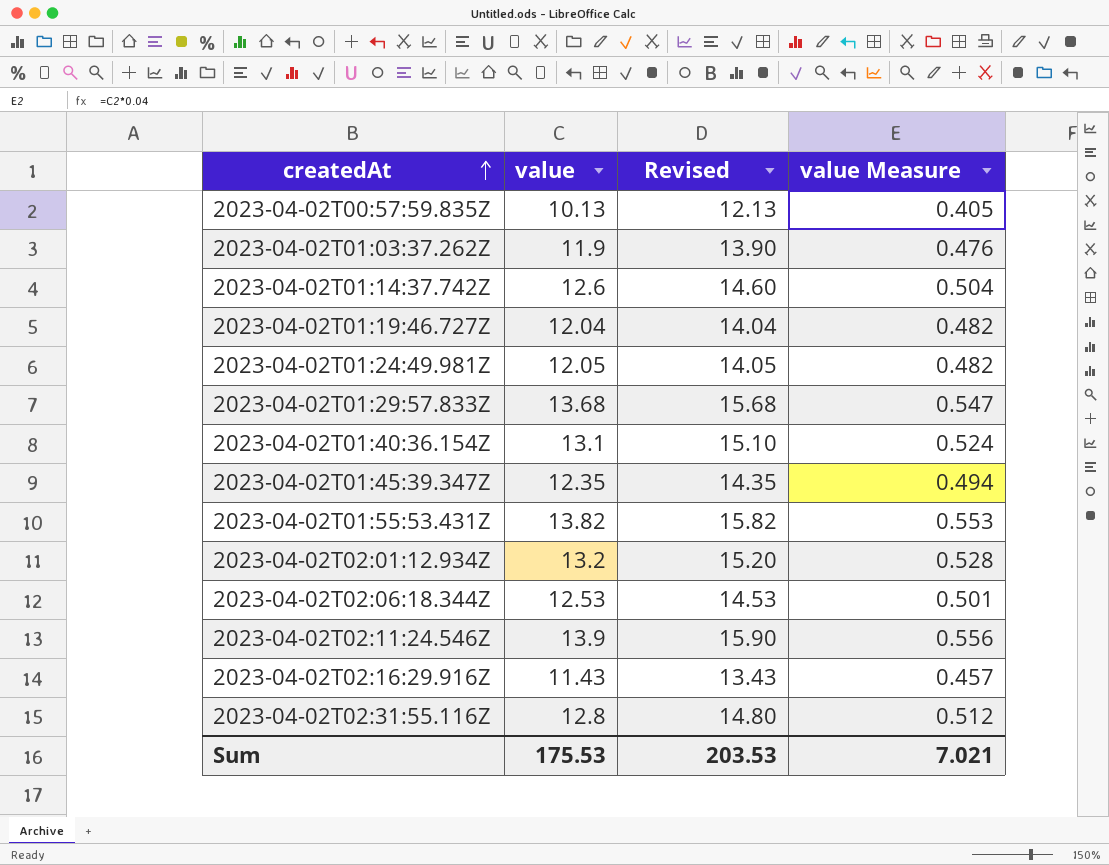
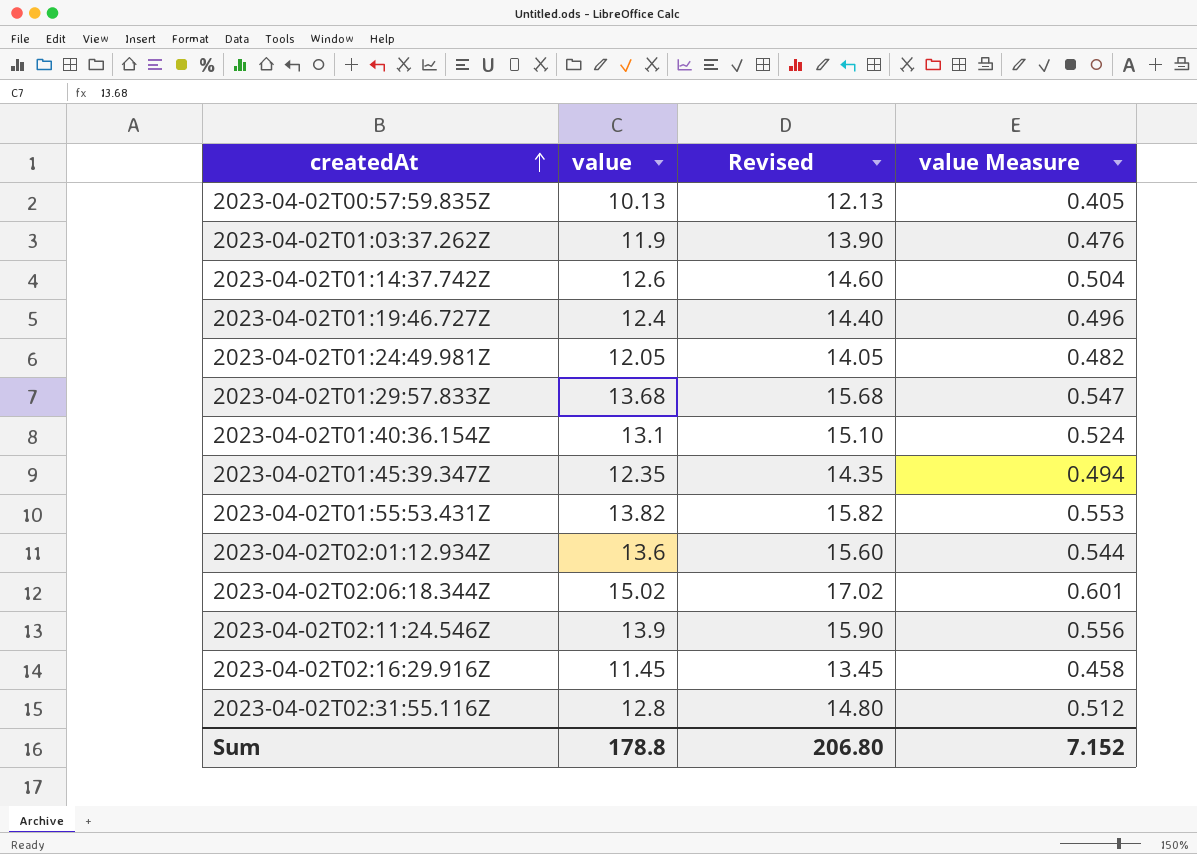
2023-04-02T01:19:46.727Z | value: 12.04 -> 12.4
2023-04-02T01:19:46.727Z | Revised: 14.04 -> 14.40
2023-04-02T01:19:46.727Z | value Measure: 0.482 -> 0.496
2023-04-02T02:01:12.934Z | value: 13.2 -> 13.6
2023-04-02T02:01:12.934Z | Revised: 15.20 -> 15.60
2023-04-02T02:01:12.934Z | value Measure: 0.528 -> 0.544
2023-04-02T02:06:18.344Z | value: 12.53 -> 15.02
2023-04-02T02:06:18.344Z | Revised: 14.53 -> 17.02
2023-04-02T02:06:18.344Z | value Measure: 0.501 -> 0.601
2023-04-02T02:16:29.916Z | value: 11.43 -> 11.45
2023-04-02T02:16:29.916Z | Revised: 13.43 -> 13.45
2023-04-02T02:16:29.916Z | value Measure: 0.457 -> 0.458
Sum | value: 175.53 -> 178.8
Sum | Revised: 203.53 -> 206.80
Sum | value Measure: 7.021 -> 7.152

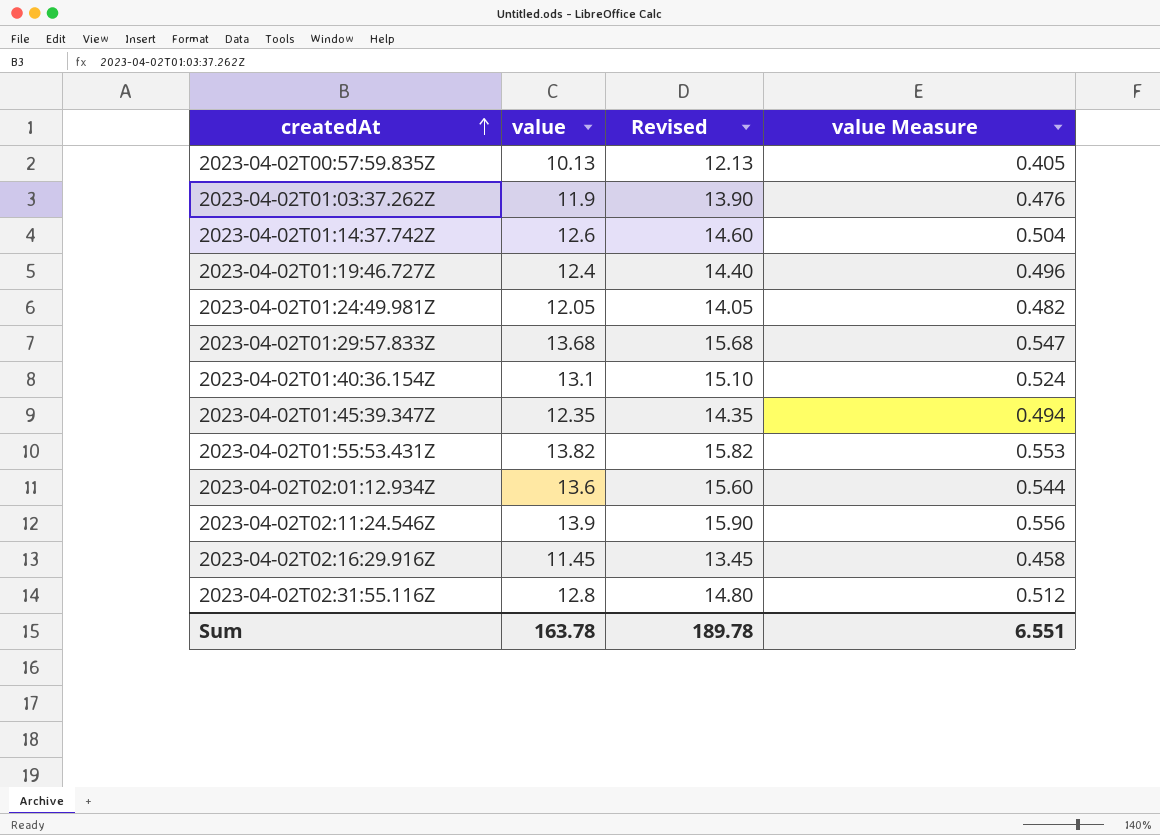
row 2023-04-02T02:06:18.344Z: 15.02 | 17.02 | 0.601 -> none
Sum | value: 178.8 -> 163.78
Sum | Revised: 206.80 -> 189.78
Sum | value Measure: 7.152 -> 6.551

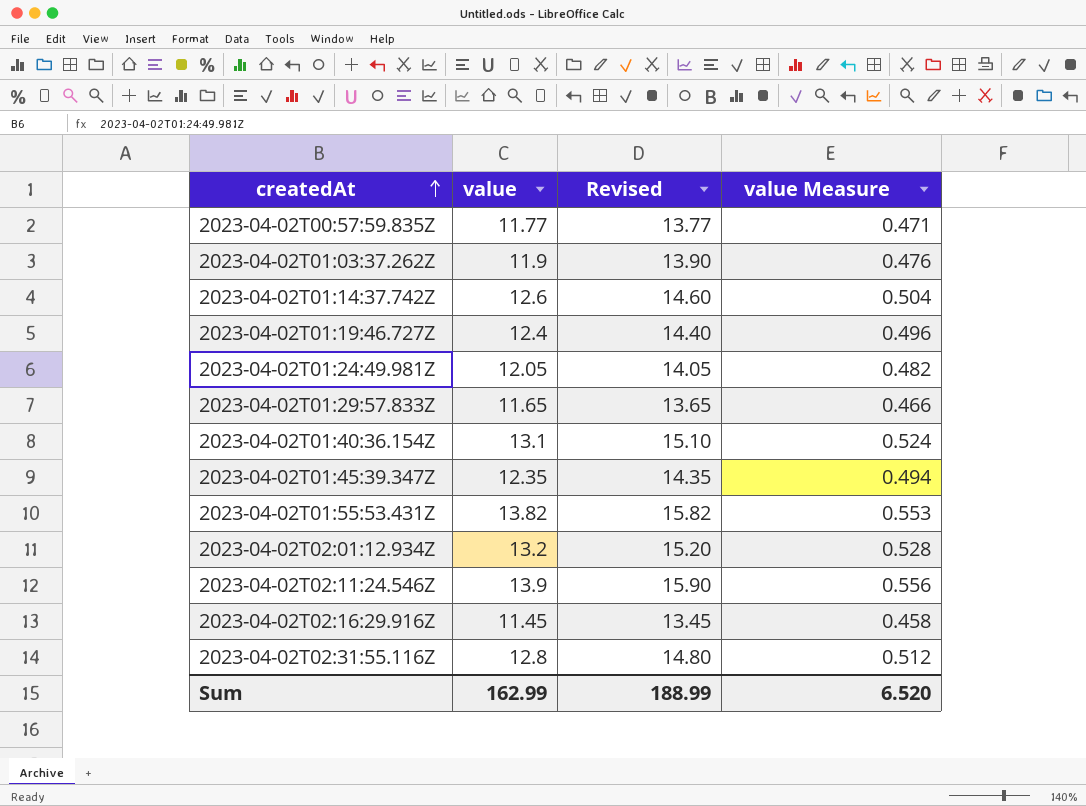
2023-04-02T00:57:59.835Z | value: 10.13 -> 11.77
2023-04-02T00:57:59.835Z | Revised: 12.13 -> 13.77
2023-04-02T00:57:59.835Z | value Measure: 0.405 -> 0.471
2023-04-02T01:29:57.833Z | value: 13.68 -> 11.65
2023-04-02T01:29:57.833Z | Revised: 15.68 -> 13.65
2023-04-02T01:29:57.833Z | value Measure: 0.547 -> 0.466
2023-04-02T02:01:12.934Z | value: 13.6 -> 13.2
2023-04-02T02:01:12.934Z | Revised: 15.60 -> 15.20
2023-04-02T02:01:12.934Z | value Measure: 0.544 -> 0.528
Sum | value: 163.78 -> 162.99
Sum | Revised: 189.78 -> 188.99
Sum | value Measure: 6.551 -> 6.520

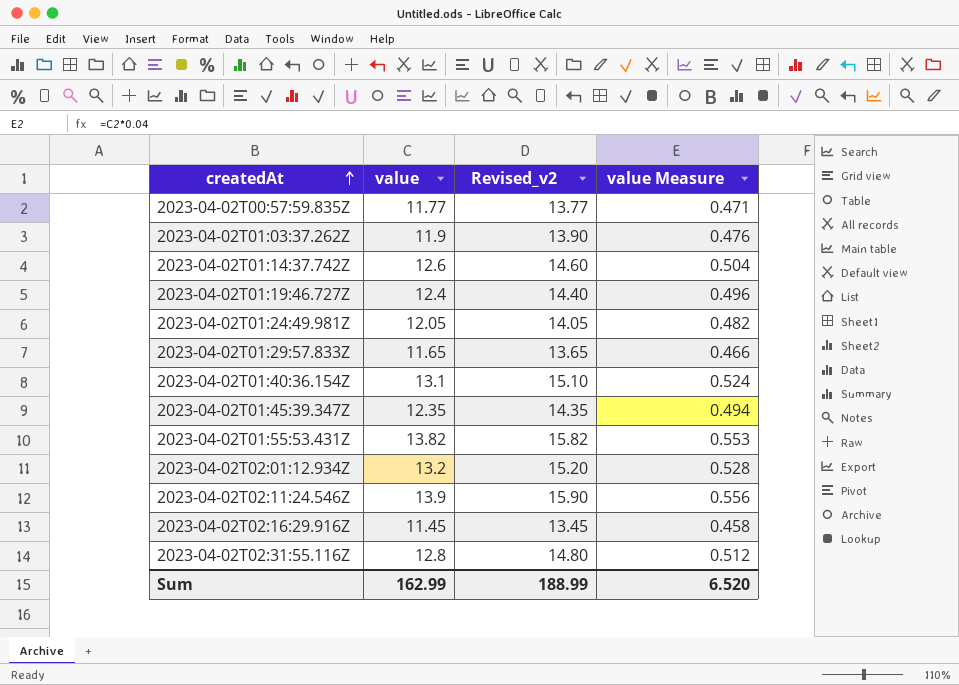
column name: Revised -> Revised_v2

